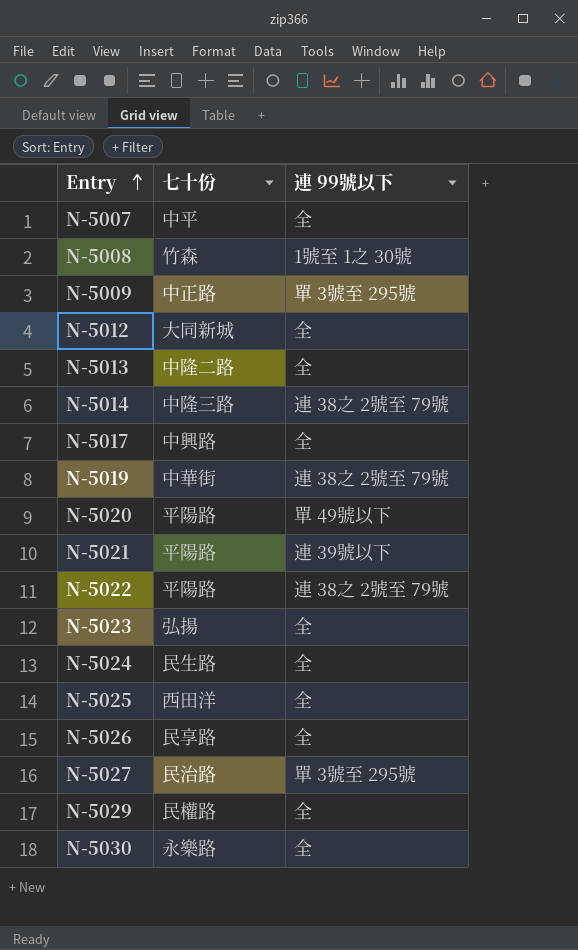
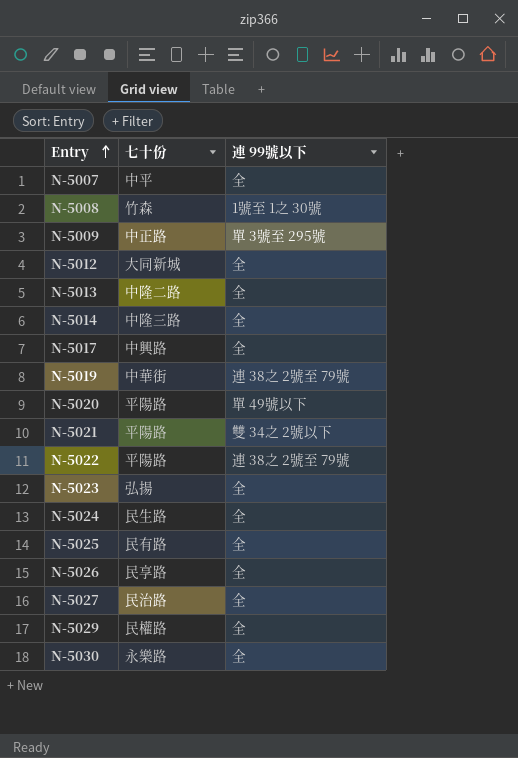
N-5014 | 連 99號以下: 連 38之 2號至 79號 -> 全
N-5021 | 連 99號以下: 連 39號以下 -> 雙 34之 2號以下
N-5025 | 七十份: 西田洋 -> 民有路
N-5027 | 連 99號以下: 單 3號至 295號 -> 全

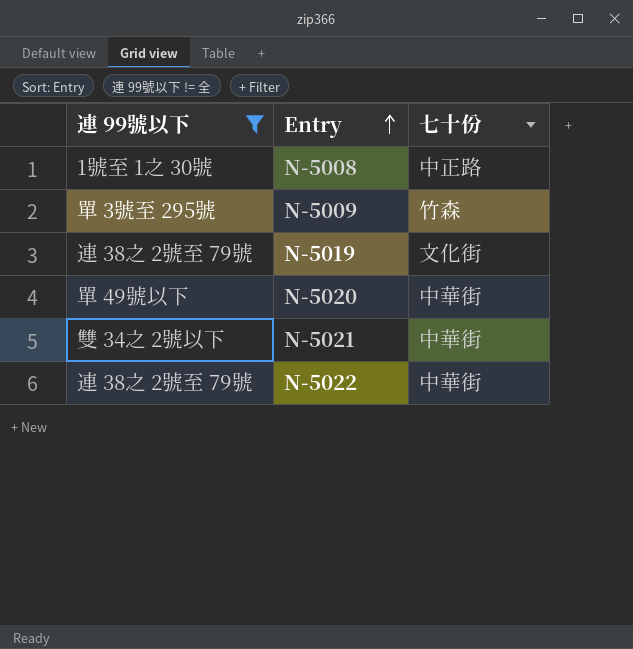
filter: none -> 連 99號以下 != 全
column 連 99號以下 | position: 3 -> 1
N-5008 | 七十份: 竹森 -> 中正路
N-5009 | 七十份: 中正路 -> 竹森
N-5019 | 七十份: 中華街 -> 文化街
N-5020 | 七十份: 平陽路 -> 中華街
N-5021 | 七十份: 平陽路 -> 中華街
N-5022 | 七十份: 平陽路 -> 中華街

